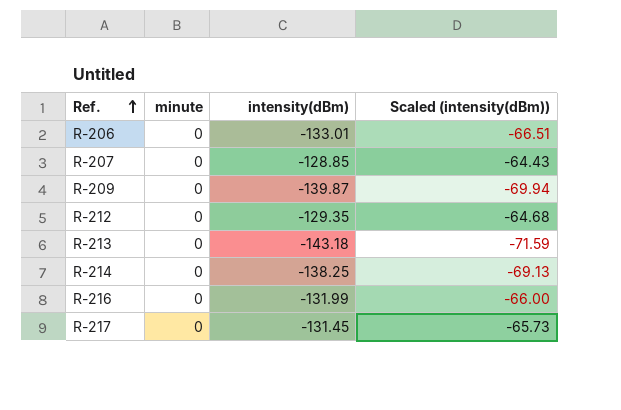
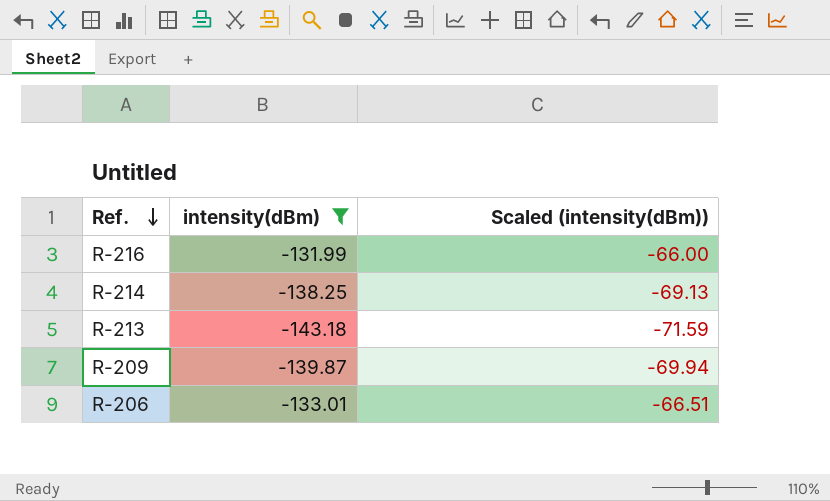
filter: none -> intensity(dBm) <= -131.99
row order: Ref. ascending -> Ref. descending
column minute | position: 2 -> none

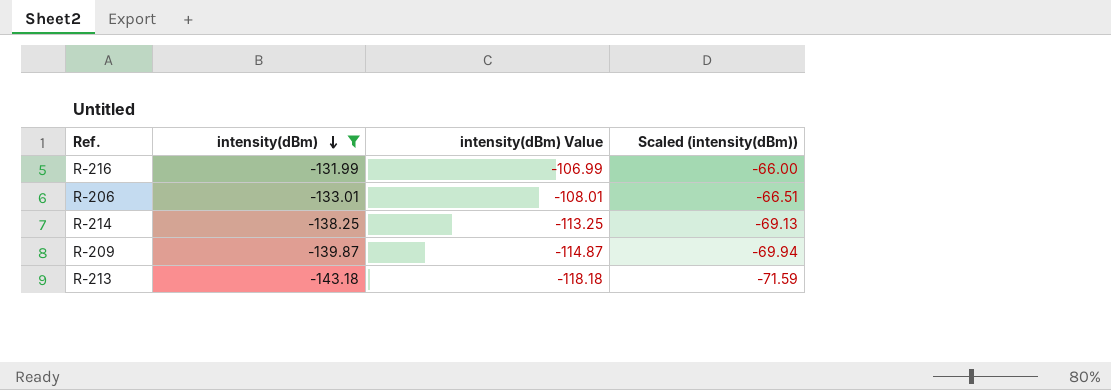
row order: Ref. descending -> intensity(dBm) descending
column intensity(dBm) Value | formula: none -> [intensity(dBm)] + 25

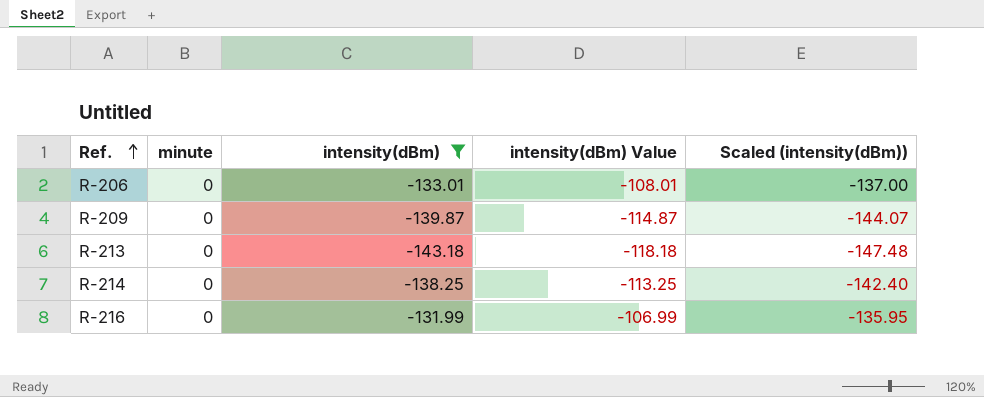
row order: intensity(dBm) descending -> Ref. ascending
column minute | position: none -> 2
column Scaled (intensity(dBm)) | formula: [intensity(dBm)] * 0.5 -> [intensity(dBm)] * 1.03

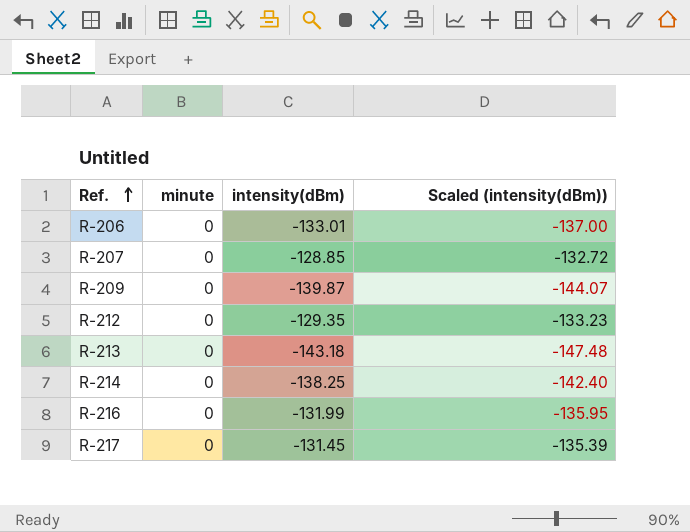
filter: intensity(dBm) <= -131.99 -> none
column intensity(dBm) Value | formula: [intensity(dBm)] + 25 -> none

